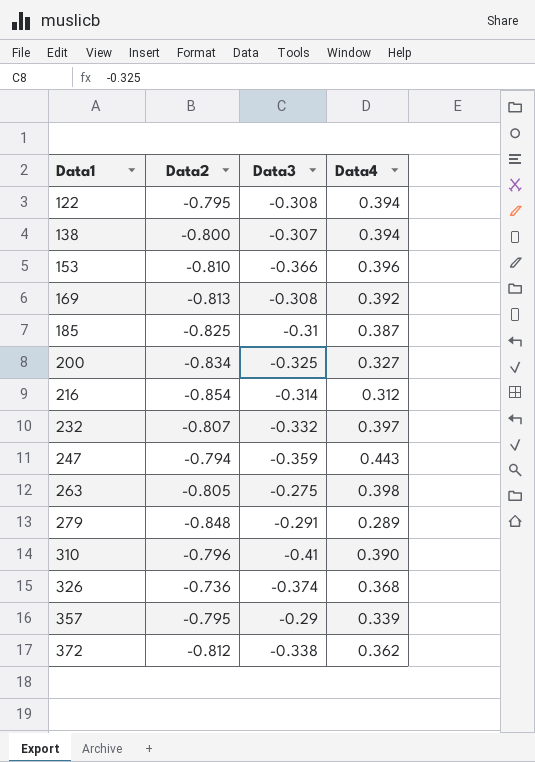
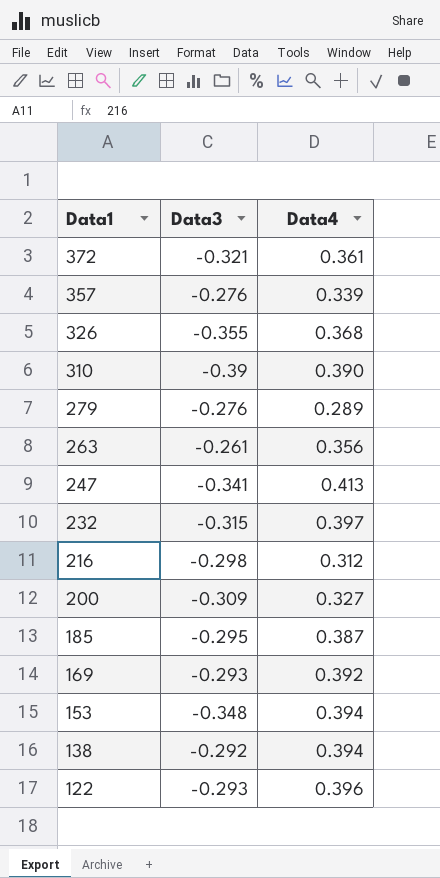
row order: Data1 ascending -> Data1 descending
column Data2 | position: 2 -> none
372 | Data3: -0.338 -> -0.321
372 | Data4: 0.362 -> 0.361
357 | Data3: -0.29 -> -0.276
326 | Data3: -0.374 -> -0.355
310 | Data3: -0.41 -> -0.39
279 | Data3: -0.291 -> -0.276
263 | Data3: -0.275 -> -0.261
263 | Data4: 0.398 -> 0.356
247 | Data3: -0.359 -> -0.341
247 | Data4: 0.443 -> 0.413
232 | Data3: -0.332 -> -0.315
216 | Data3: -0.314 -> -0.298
200 | Data3: -0.325 -> -0.309
185 | Data3: -0.31 -> -0.295
169 | Data3: -0.308 -> -0.293
153 | Data3: -0.366 -> -0.348
153 | Data4: 0.396 -> 0.394
138 | Data3: -0.307 -> -0.292
122 | Data3: -0.308 -> -0.293
122 | Data4: 0.394 -> 0.396

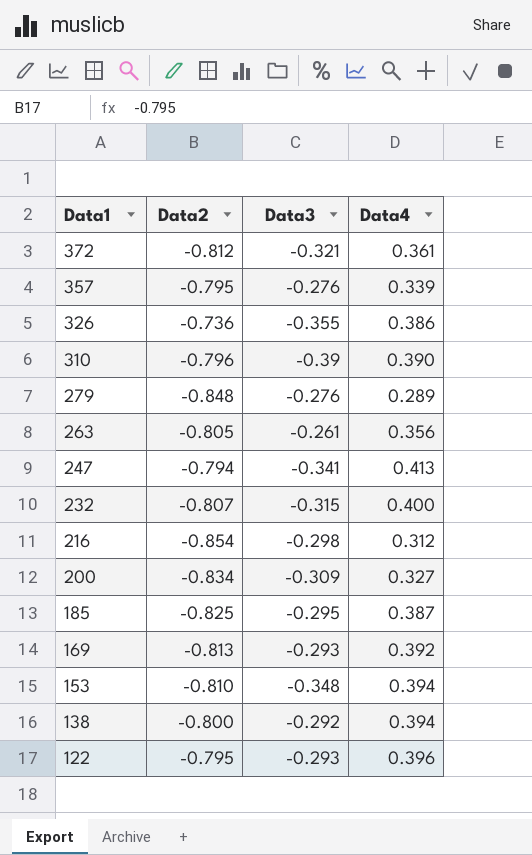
column Data2 | position: none -> 2
326 | Data4: 0.368 -> 0.386
232 | Data4: 0.397 -> 0.400

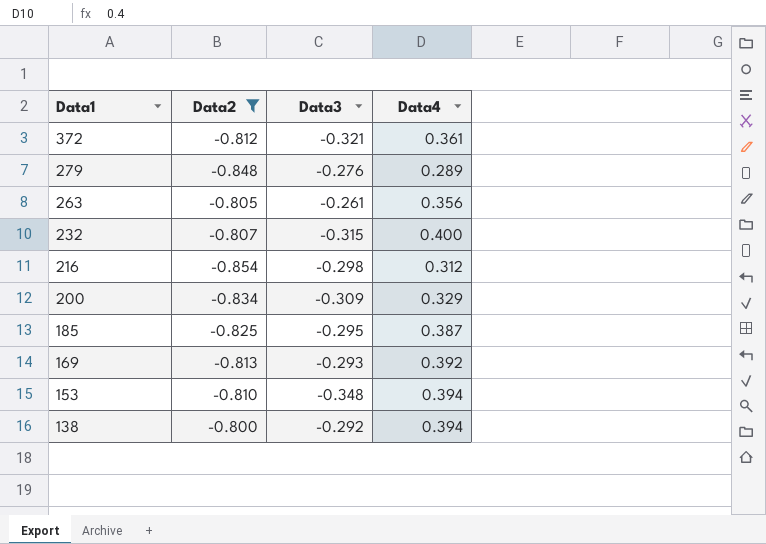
filter: none -> Data2 <= -0.800
200 | Data4: 0.327 -> 0.329

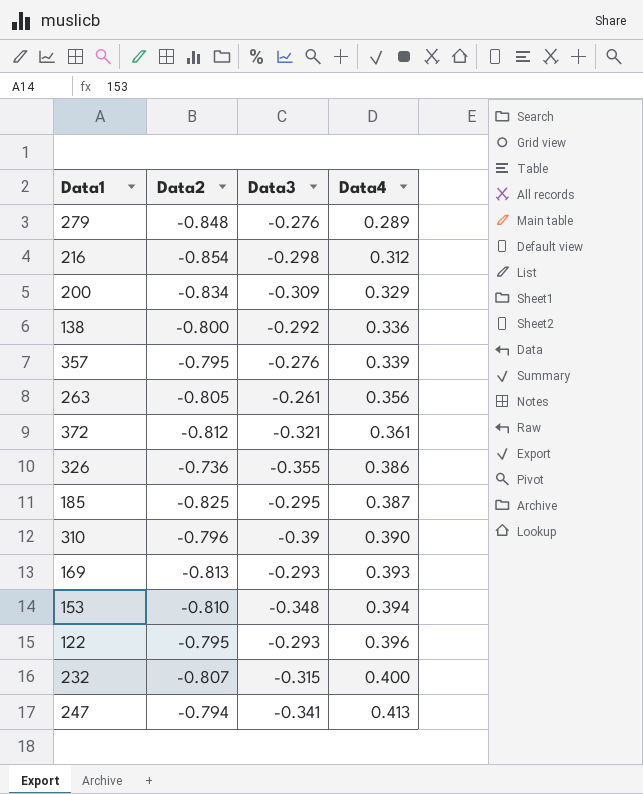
filter: Data2 <= -0.800 -> none
row order: Data1 descending -> Data4 ascending
138 | Data4: 0.394 -> 0.336
169 | Data4: 0.392 -> 0.393

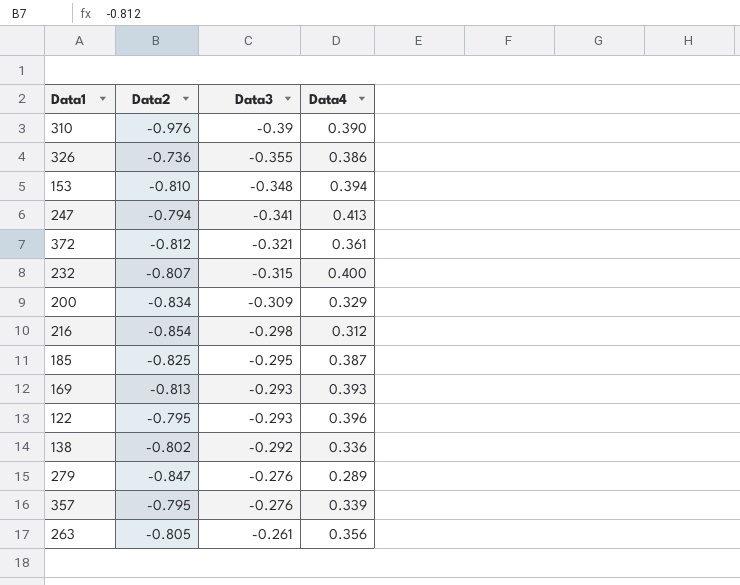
row order: Data4 ascending -> Data3 ascending
310 | Data2: -0.796 -> -0.976
138 | Data2: -0.800 -> -0.802
279 | Data2: -0.848 -> -0.847

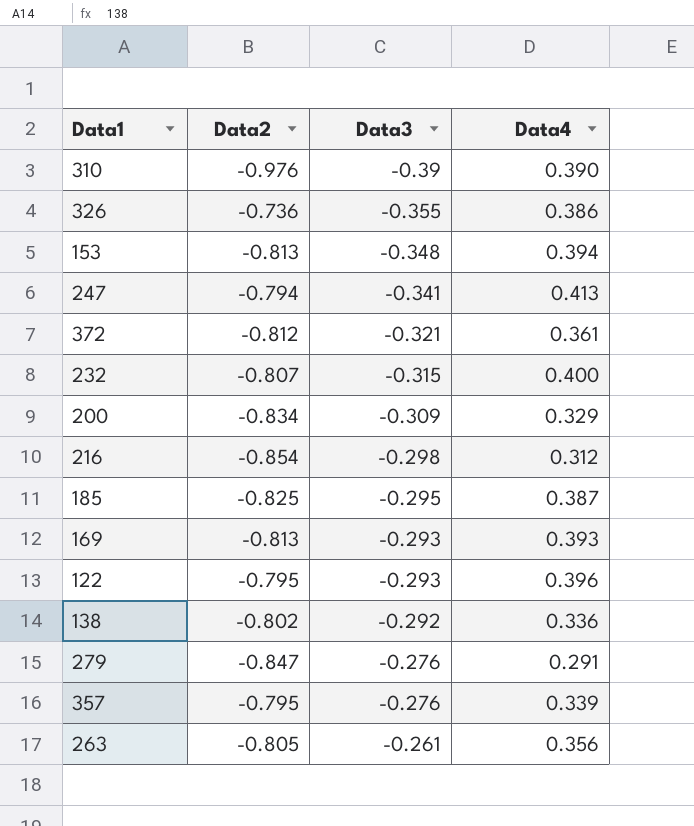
153 | Data2: -0.810 -> -0.813
279 | Data4: 0.289 -> 0.291

